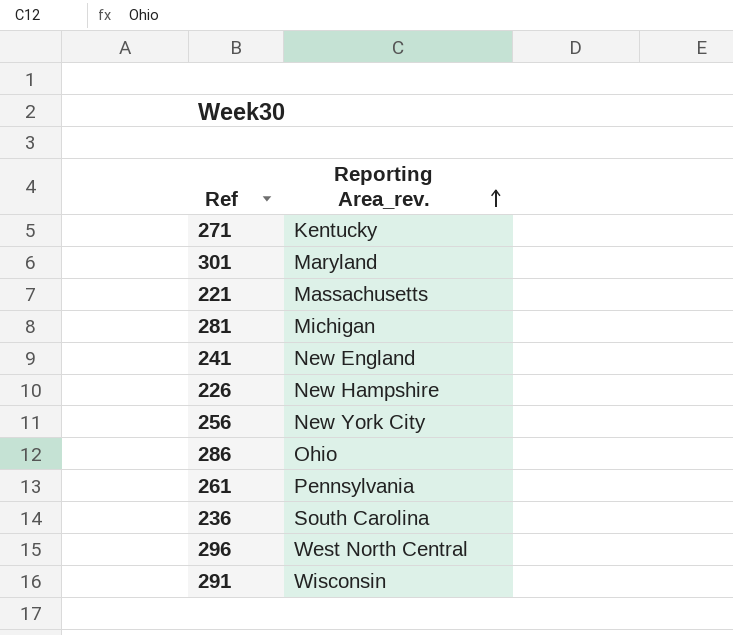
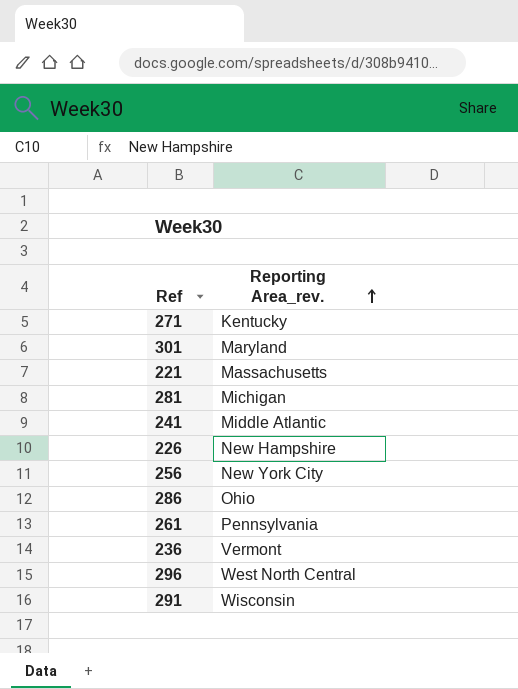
241 | Reporting Area_rev.: New England -> Middle Atlantic
236 | Reporting Area_rev.: South Carolina -> Vermont

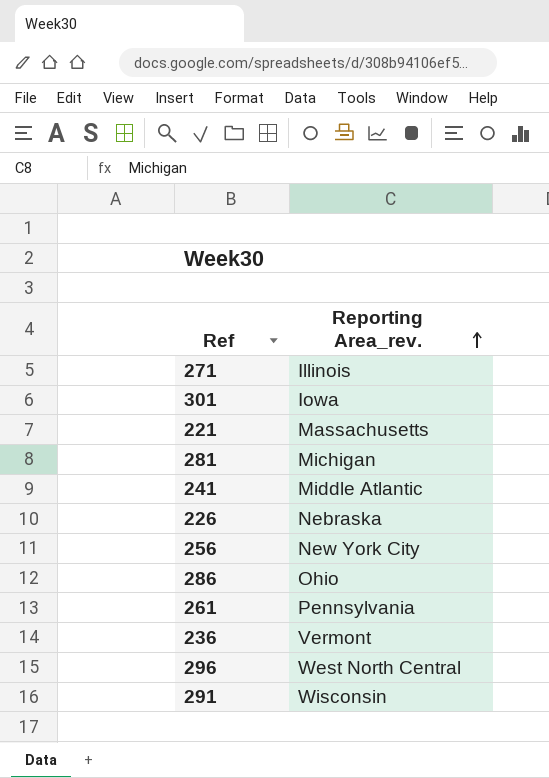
271 | Reporting Area_rev.: Kentucky -> Illinois
301 | Reporting Area_rev.: Maryland -> Iowa
226 | Reporting Area_rev.: New Hampshire -> Nebraska

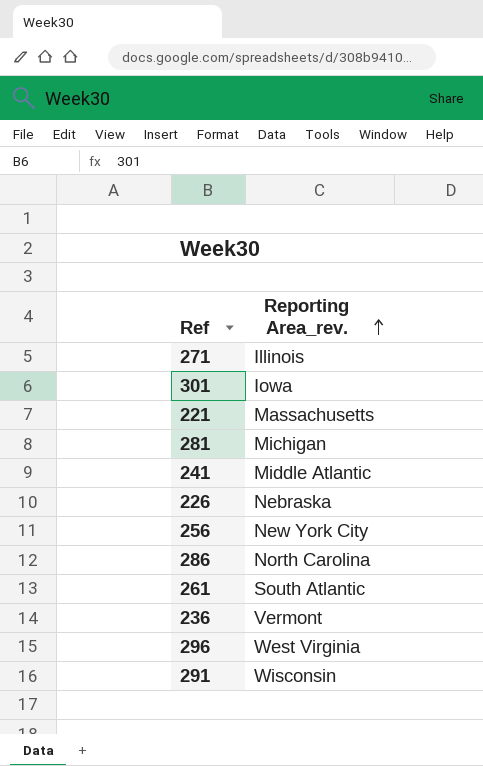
286 | Reporting Area_rev.: Ohio -> North Carolina
261 | Reporting Area_rev.: Pennsylvania -> South Atlantic
296 | Reporting Area_rev.: West North Central -> West Virginia

